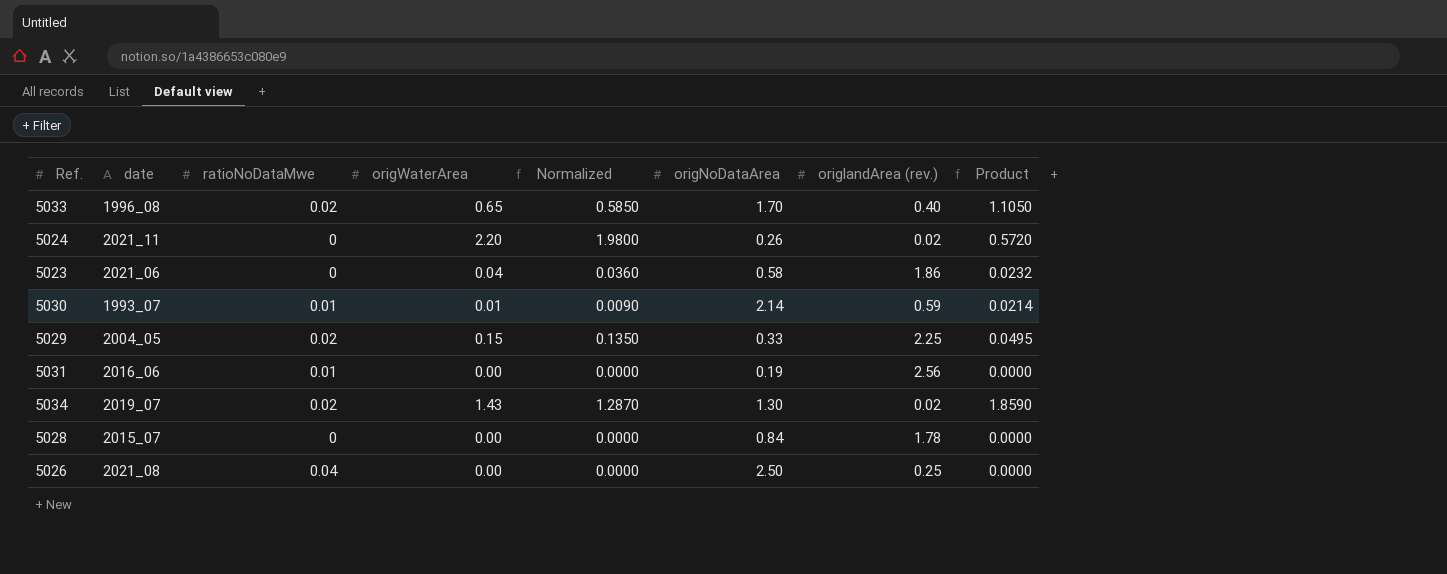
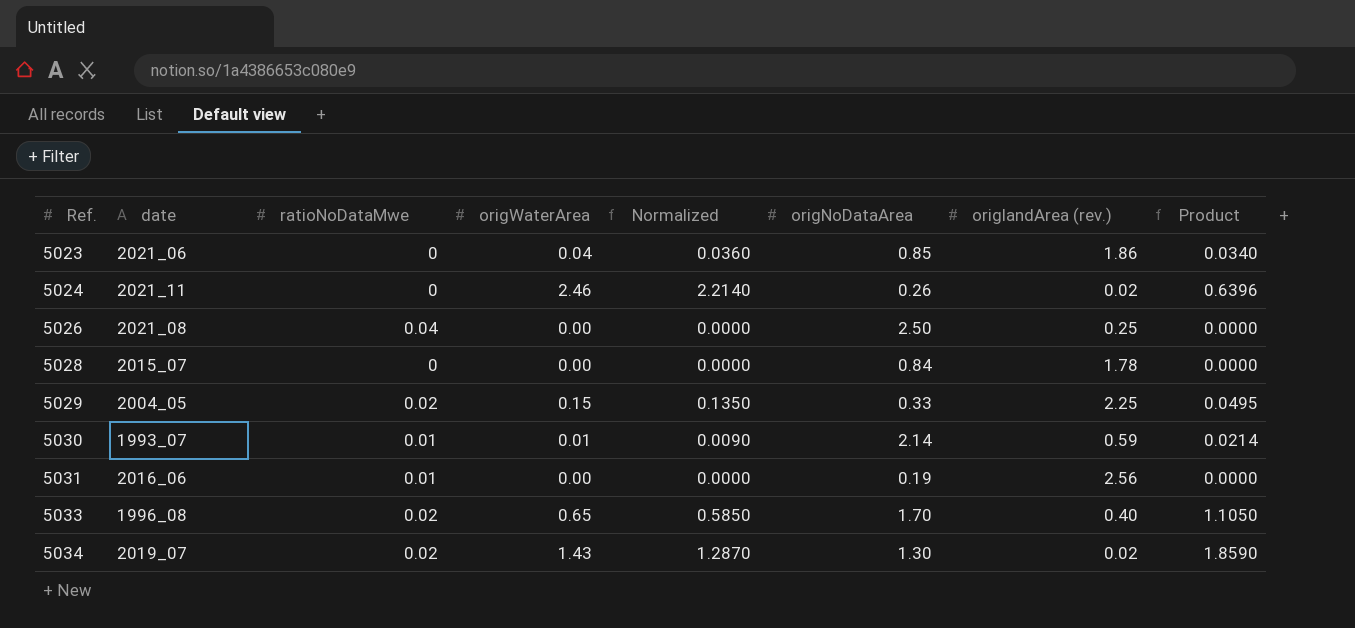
row order: none -> Ref. ascending
5023 | origNoDataArea: 0.58 -> 0.85
5023 | Product: 0.0232 -> 0.0340
5024 | origWaterArea: 2.20 -> 2.46
5024 | Normalized: 1.9800 -> 2.2140
5024 | Product: 0.5720 -> 0.6396

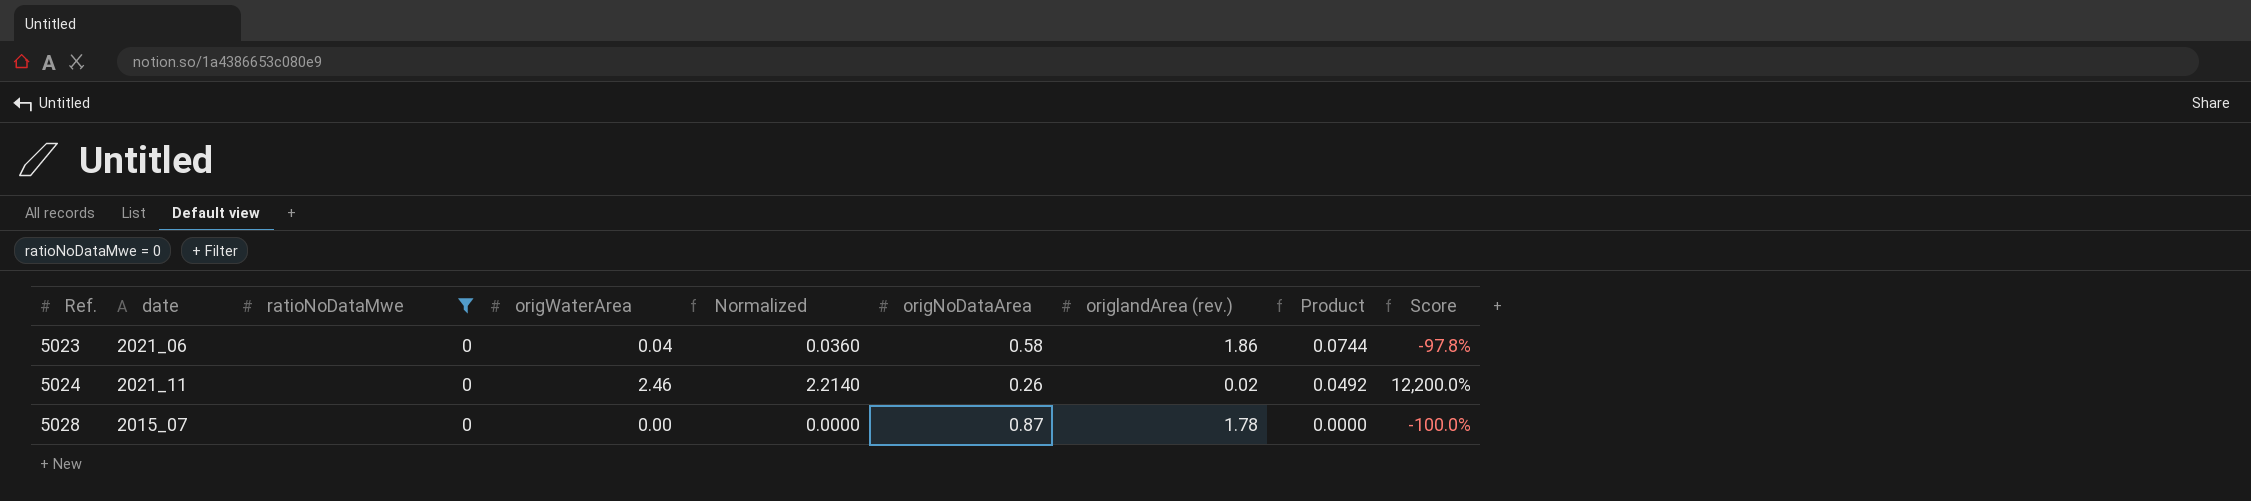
filter: none -> ratioNoDataMwe = 0
column Product | formula: [origWaterArea] * [origNoDataArea] -> [origWaterArea] * [origlandArea (rev.)]
column Score | formula: none -> ([origWaterArea] - [origlandArea (rev.)]) / [origlandArea (rev.)]
5023 | origNoDataArea: 0.85 -> 0.58
5028 | origNoDataArea: 0.84 -> 0.87

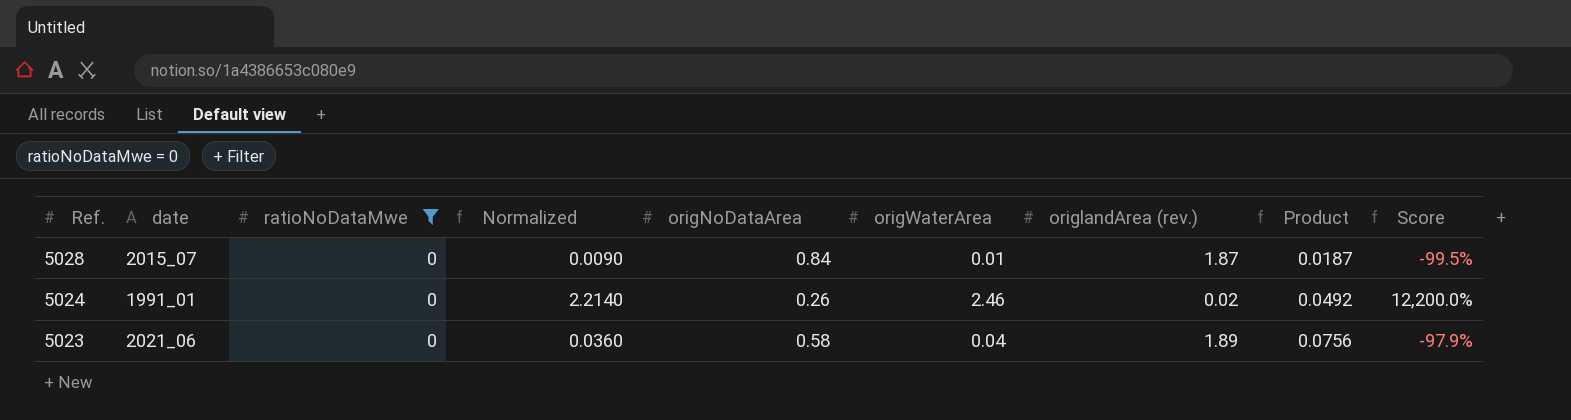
row order: Ref. ascending -> Ref. descending
column origWaterArea | position: 4 -> 6
5028 | Normalized: 0.0000 -> 0.0090
5028 | origNoDataArea: 0.87 -> 0.84
5028 | origWaterArea: 0.00 -> 0.01
5028 | origlandArea (rev.): 1.78 -> 1.87
5028 | Product: 0.0000 -> 0.0187
5028 | Score: -100.0% -> -99.5%
5024 | date: 2021_11 -> 1991_01
5023 | origlandArea (rev.): 1.86 -> 1.89
5023 | Product: 0.0744 -> 0.0756
5023 | Score: -97.8% -> -97.9%

